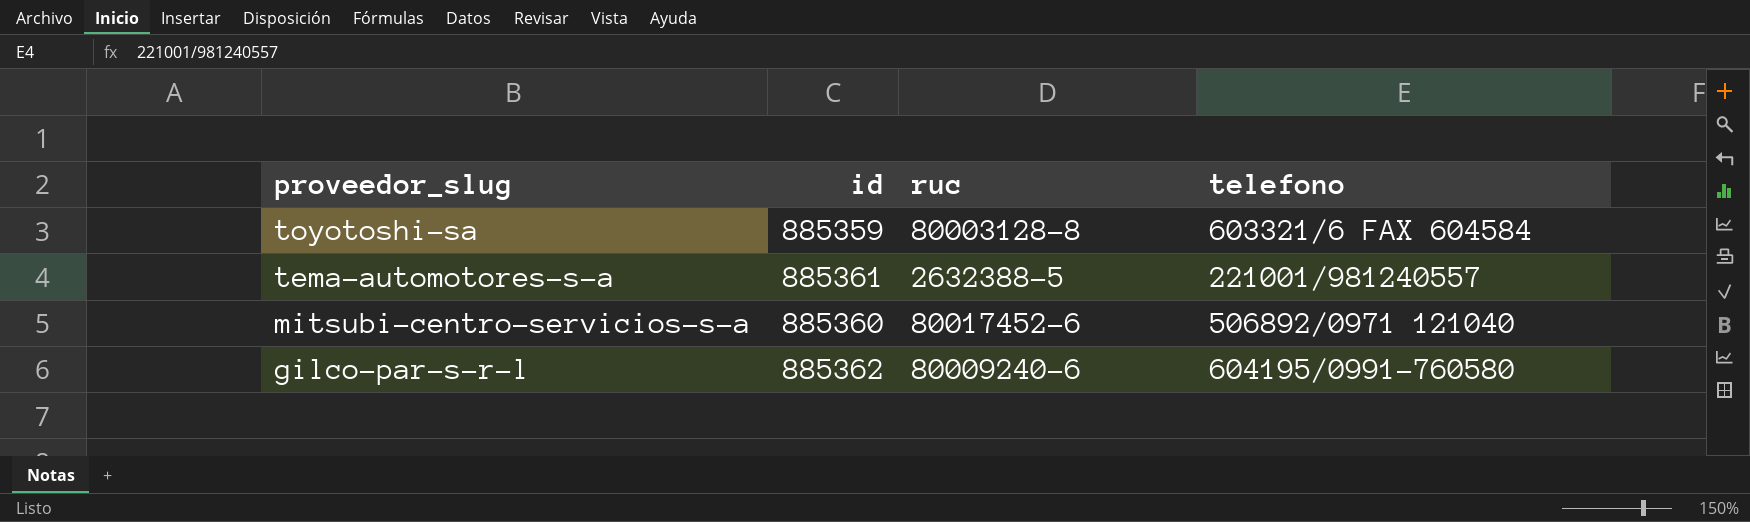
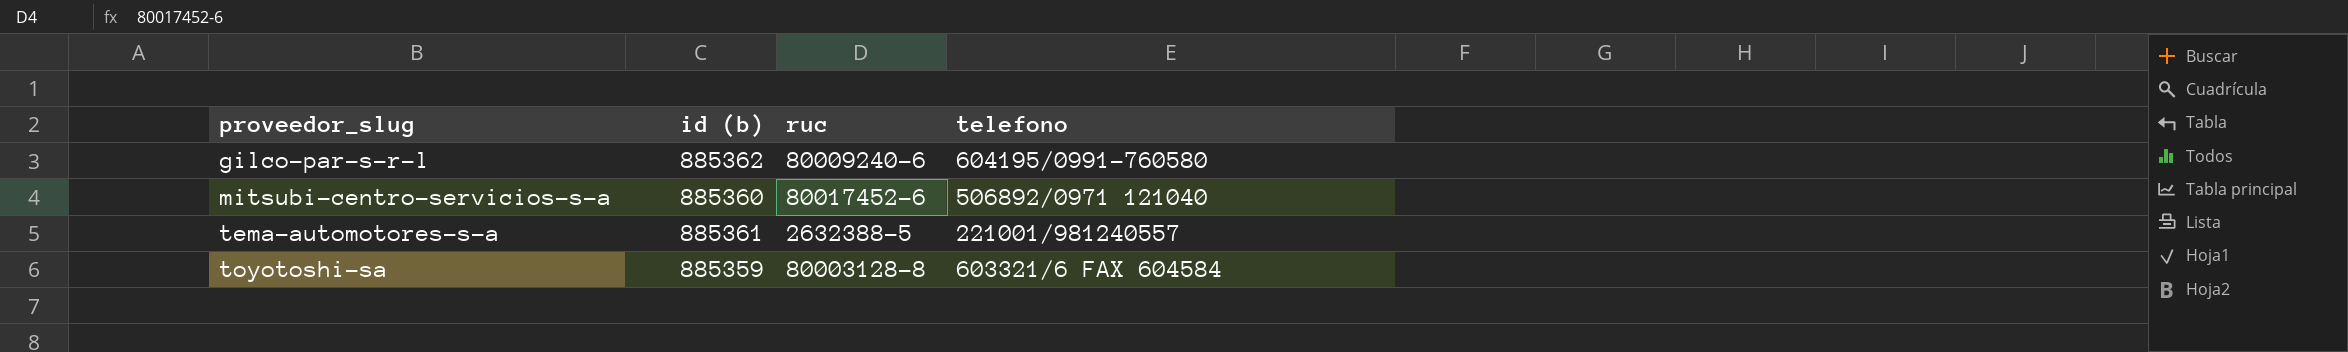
row order: proveedor_slug descending -> proveedor_slug ascending
column name: id -> id (b)

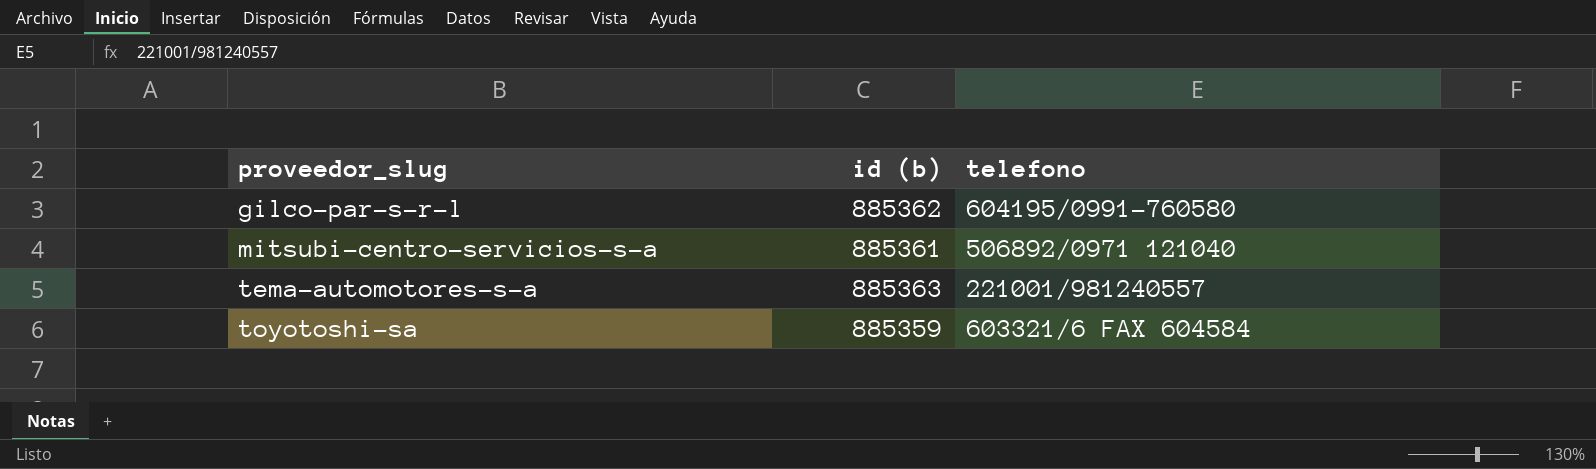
column ruc | position: 3 -> none
mitsubi-centro-servicios-s-a | id (b): 885360 -> 885361
tema-automotores-s-a | id (b): 885361 -> 885363

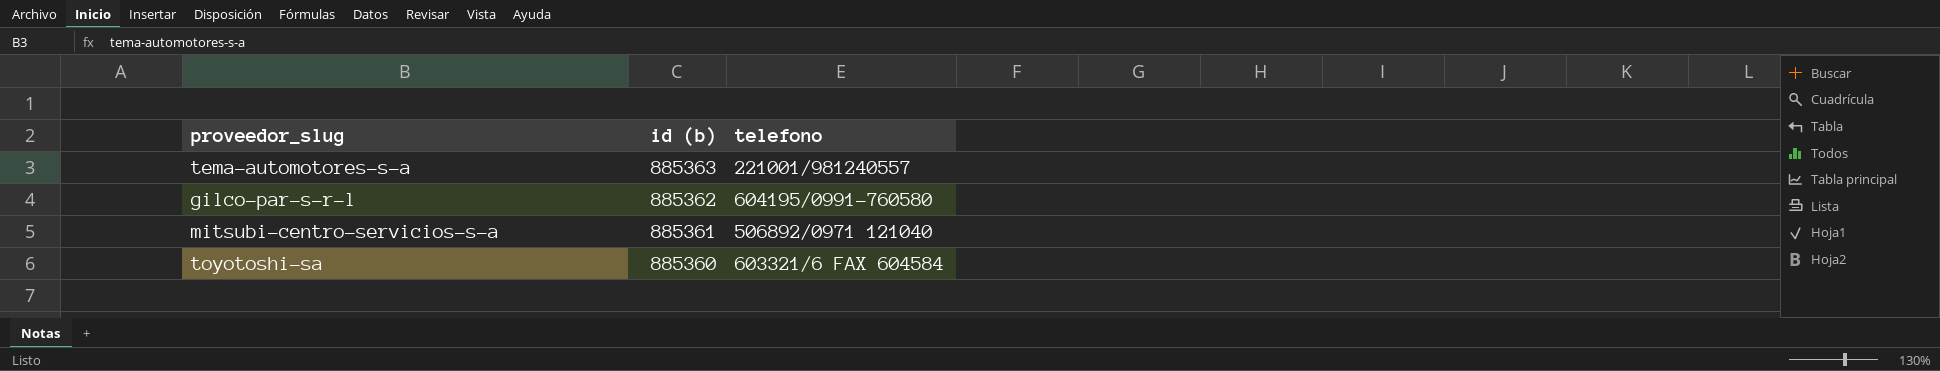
row order: proveedor_slug ascending -> id (b) descending
toyotoshi-sa | id (b): 885359 -> 885360

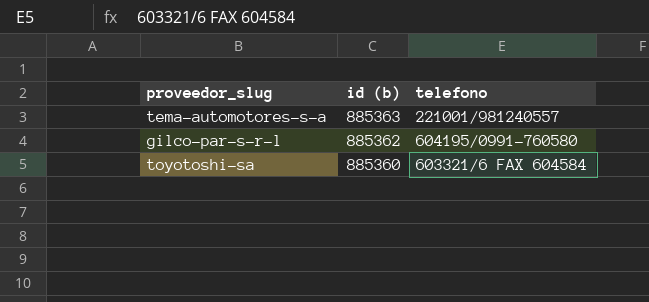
row mitsubi-centro-servicios-s-a: 885361 | 506892/0971 121040 -> none

